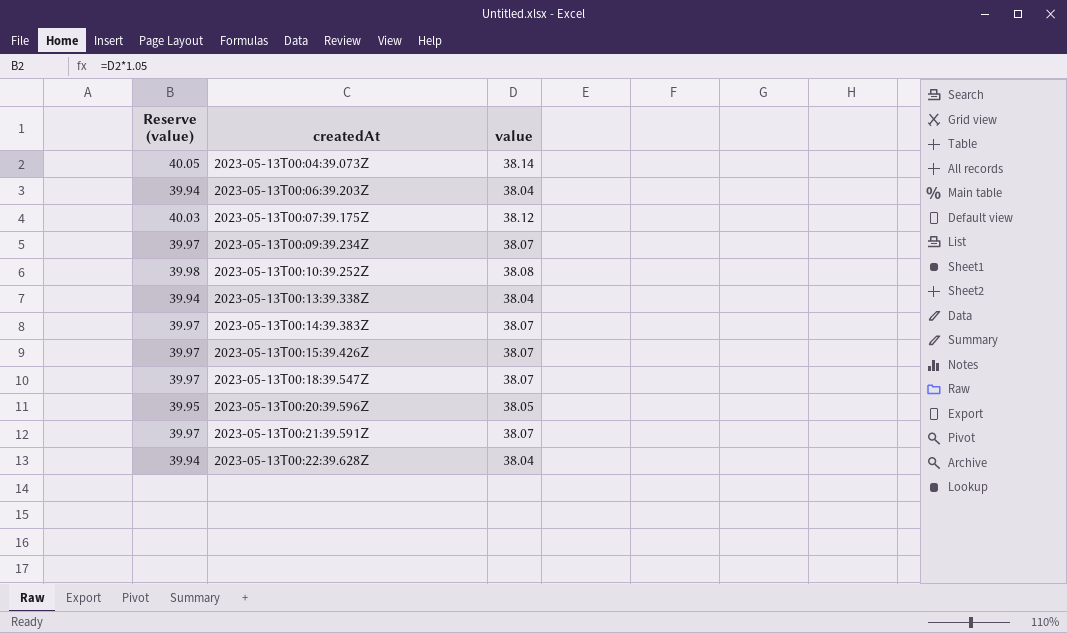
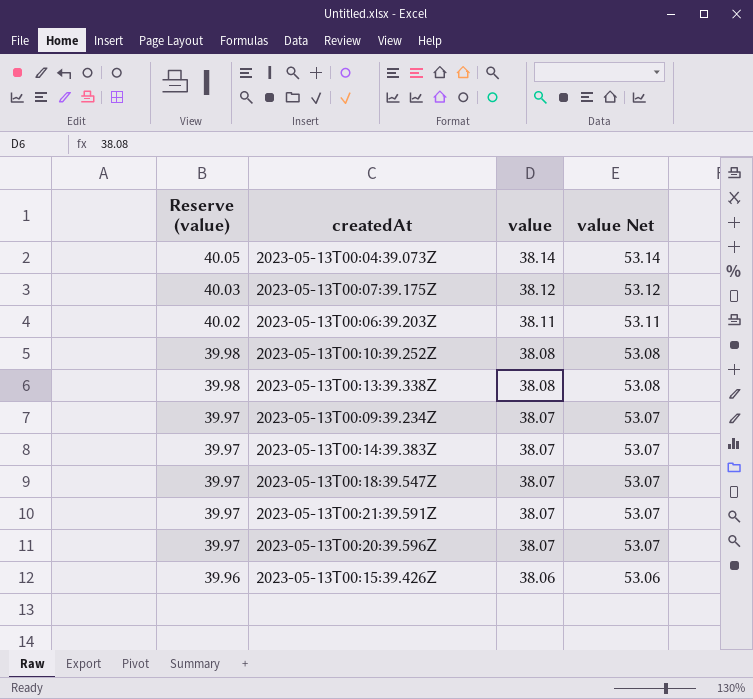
row order: createdAt ascending -> Reserve (value) descending
column value Net | formula: none -> [value] + 15
row 2023-05-13T00:22:39.628Z: 39.94 | 38.04 -> none
2023-05-13T00:06:39.203Z | Reserve (value): 39.94 -> 40.02
2023-05-13T00:06:39.203Z | value: 38.04 -> 38.11
2023-05-13T00:13:39.338Z | Reserve (value): 39.94 -> 39.98
2023-05-13T00:13:39.338Z | value: 38.04 -> 38.08
2023-05-13T00:20:39.596Z | Reserve (value): 39.95 -> 39.97
2023-05-13T00:20:39.596Z | value: 38.05 -> 38.07
2023-05-13T00:15:39.426Z | Reserve (value): 39.97 -> 39.96
2023-05-13T00:15:39.426Z | value: 38.07 -> 38.06

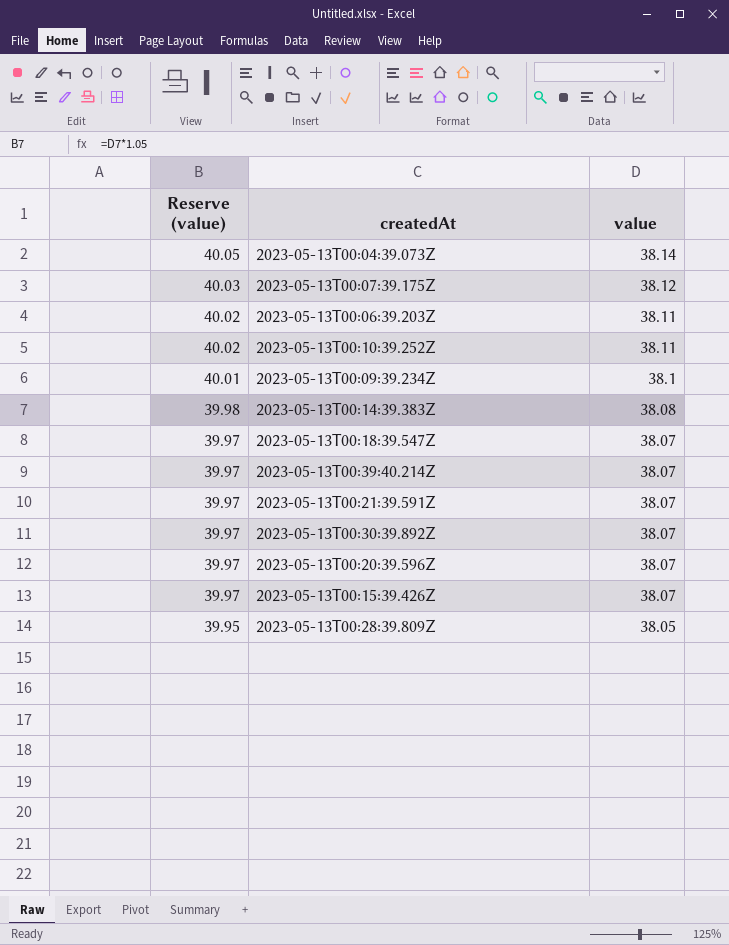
column value Net | formula: [value] + 15 -> none
row 2023-05-13T00:13:39.338Z: 39.98 | 38.08 | 53.08 -> none
2023-05-13T00:10:39.252Z | Reserve (value): 39.98 -> 40.02
2023-05-13T00:10:39.252Z | value: 38.08 -> 38.11
2023-05-13T00:09:39.234Z | Reserve (value): 39.97 -> 40.01
2023-05-13T00:09:39.234Z | value: 38.07 -> 38.1
2023-05-13T00:14:39.383Z | Reserve (value): 39.97 -> 39.98
2023-05-13T00:14:39.383Z | value: 38.07 -> 38.08
row 2023-05-13T00:39:40.214Z: none -> 39.97 | 38.07
row 2023-05-13T00:30:39.892Z: none -> 39.97 | 38.07
2023-05-13T00:15:39.426Z | Reserve (value): 39.96 -> 39.97
2023-05-13T00:15:39.426Z | value: 38.06 -> 38.07
row 2023-05-13T00:28:39.809Z: none -> 39.95 | 38.05

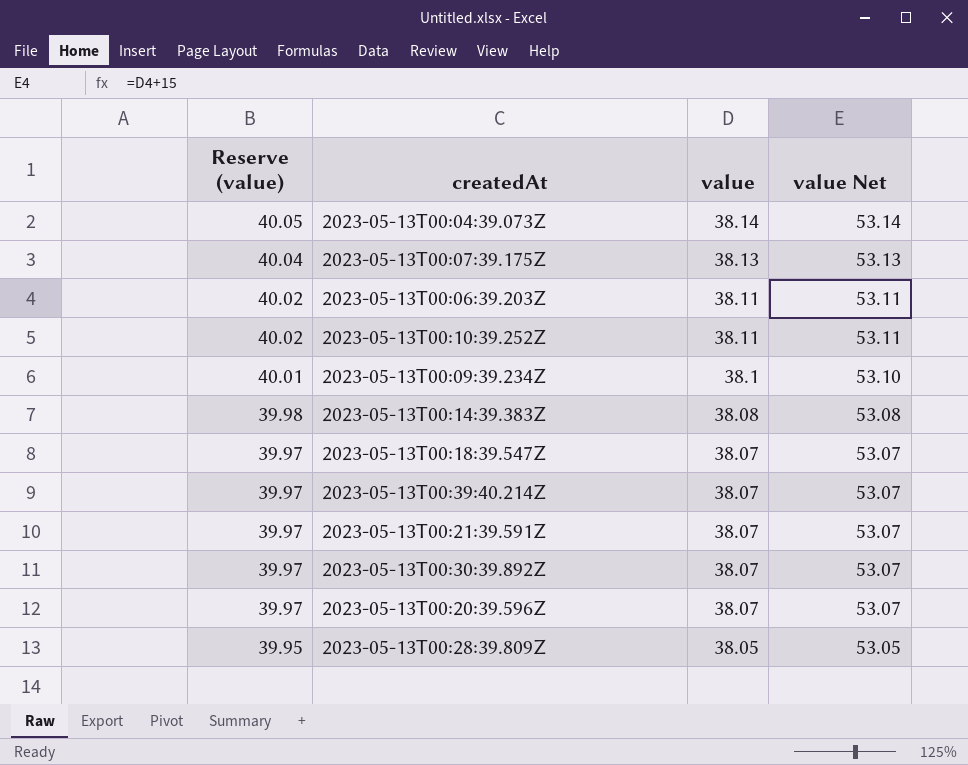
column value Net | formula: none -> [value] + 15
row 2023-05-13T00:15:39.426Z: 39.97 | 38.07 -> none
2023-05-13T00:07:39.175Z | Reserve (value): 40.03 -> 40.04
2023-05-13T00:07:39.175Z | value: 38.12 -> 38.13

